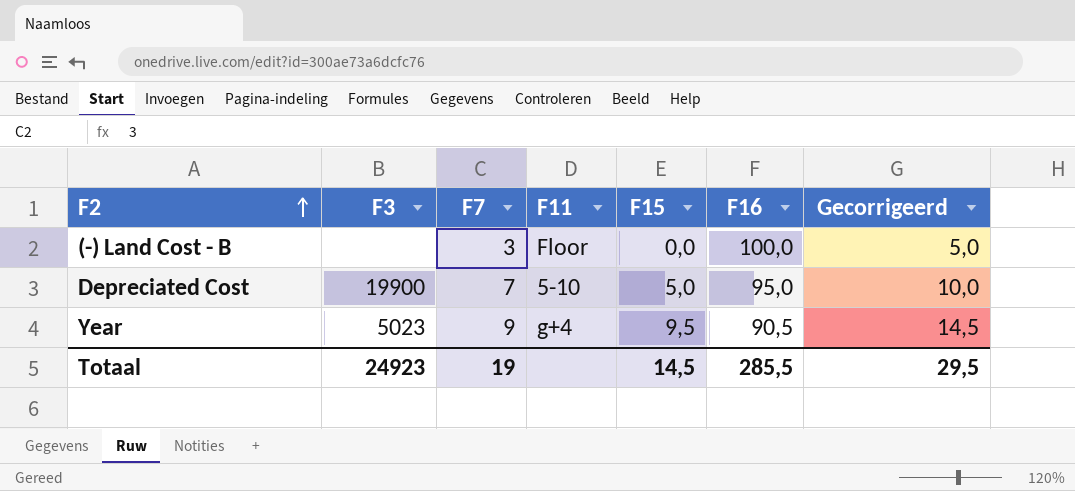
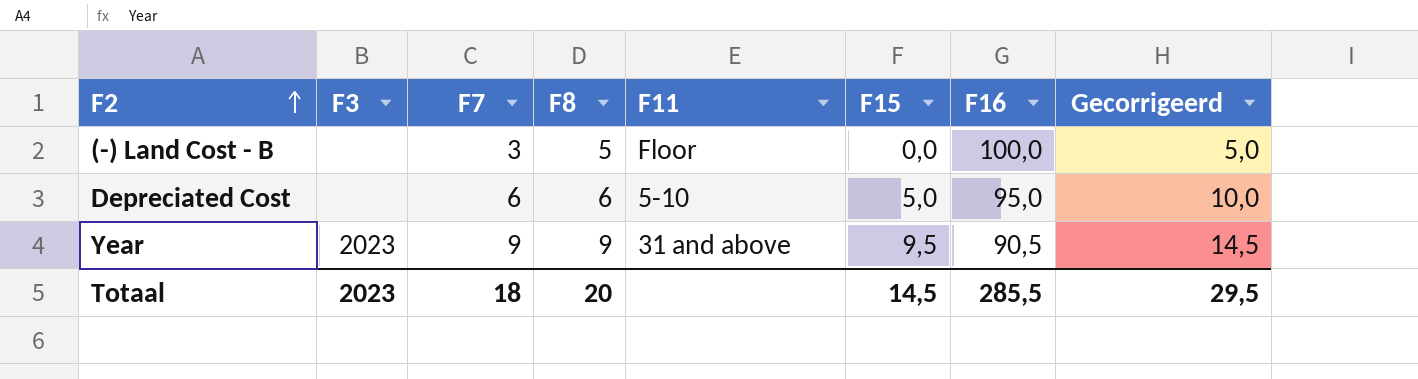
column F8 | position: none -> 4
Depreciated Cost | F3: 19900 -> none
Depreciated Cost | F7: 7 -> 6
Year | F3: 5023 -> 2023
Year | F11: g+4 -> 31 and above
Totaal | F3: 24923 -> 2023
Totaal | F7: 19 -> 18

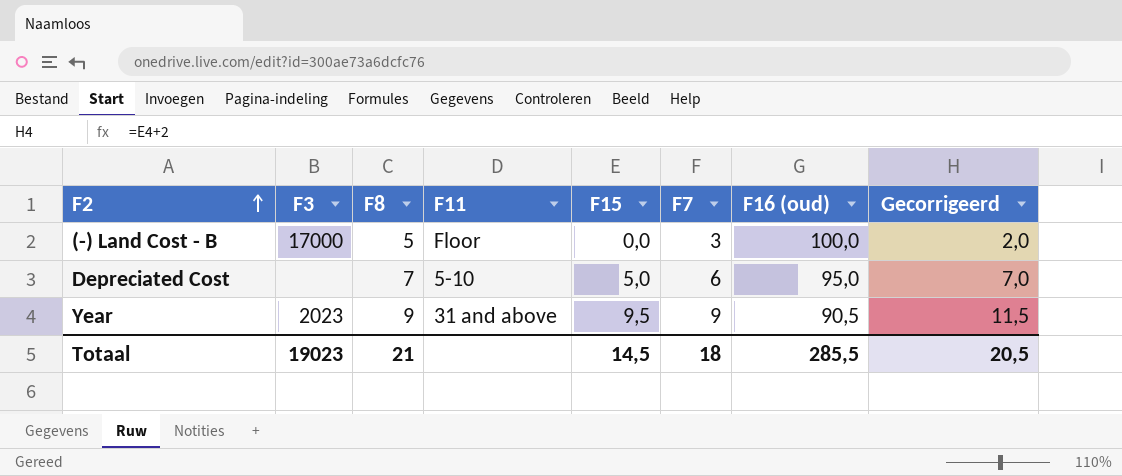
column F7 | position: 3 -> 6
column name: F16 -> F16 (oud)
column Gecorrigeerd | formula: [F15] + 5 -> [F15] + 2
(-) Land Cost - B | F3: none -> 17000
Depreciated Cost | F8: 6 -> 7
Totaal | F3: 2023 -> 19023
Totaal | F8: 20 -> 21
Totaal | Gecorrigeerd: 29,5 -> 20,5

